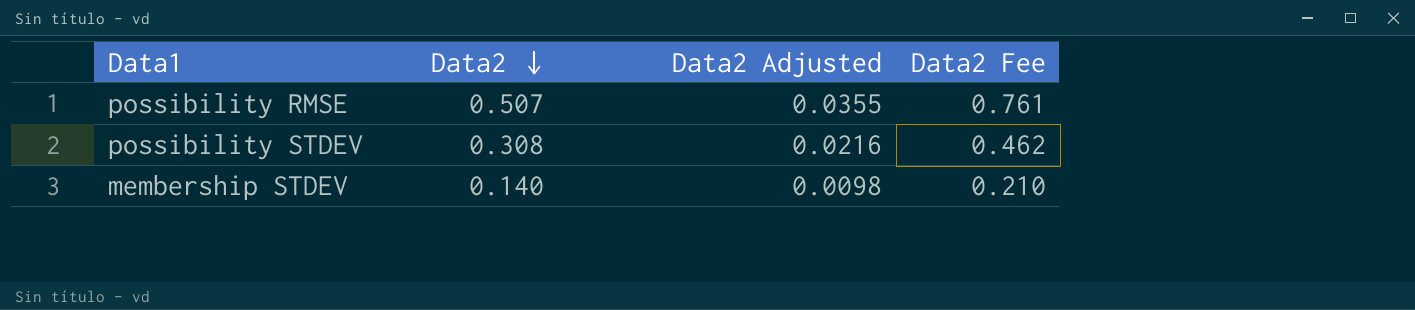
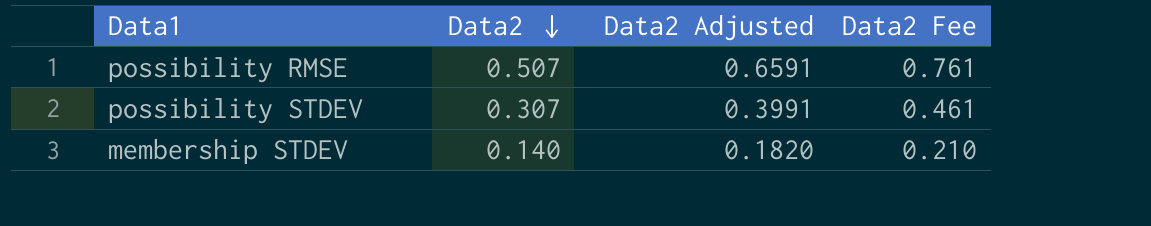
column Data2 Adjusted | formula: [Data2] * 0.07 -> [Data2] * 1.3
possibility STDEV | Data2: 0.308 -> 0.307
possibility STDEV | Data2 Fee: 0.462 -> 0.461

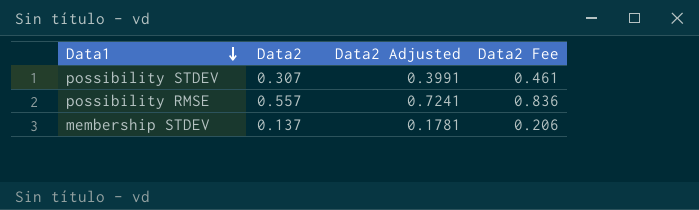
row order: Data2 descending -> Data1 descending
possibility RMSE | Data2: 0.507 -> 0.557
possibility RMSE | Data2 Adjusted: 0.6591 -> 0.7241
possibility RMSE | Data2 Fee: 0.761 -> 0.836
membership STDEV | Data2: 0.140 -> 0.137
membership STDEV | Data2 Adjusted: 0.1820 -> 0.1781
membership STDEV | Data2 Fee: 0.210 -> 0.206

